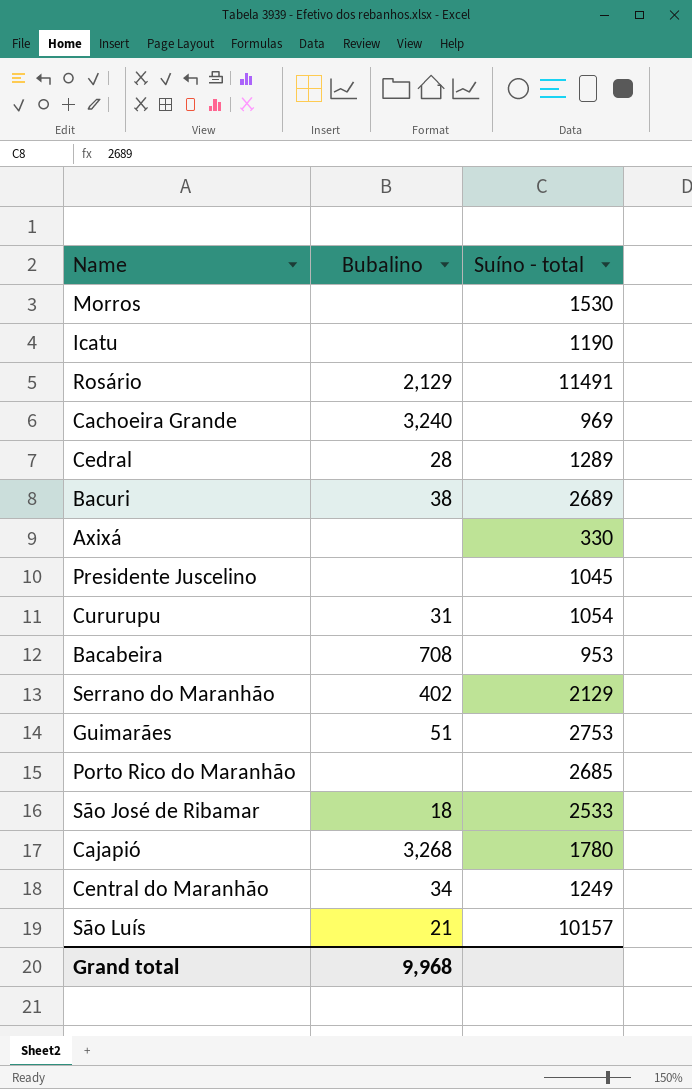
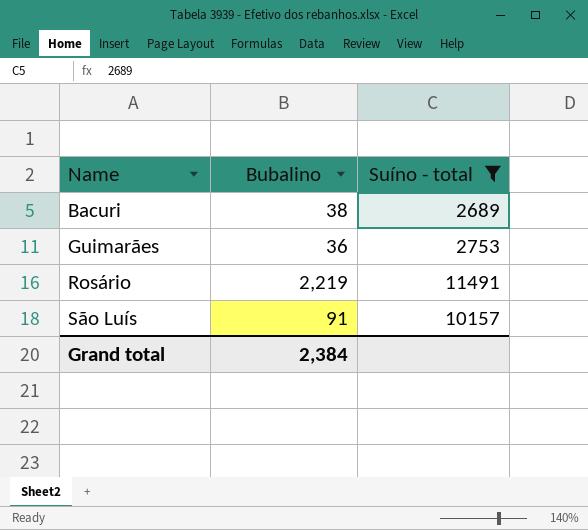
filter: none -> Suíno - total >= 2689
row order: none -> Name ascending
Guimarães | Bubalino: 51 -> 36
Rosário | Bubalino: 2,129 -> 2,219
São Luís | Bubalino: 21 -> 91
Grand total | Bubalino: 9,968 -> 2,384

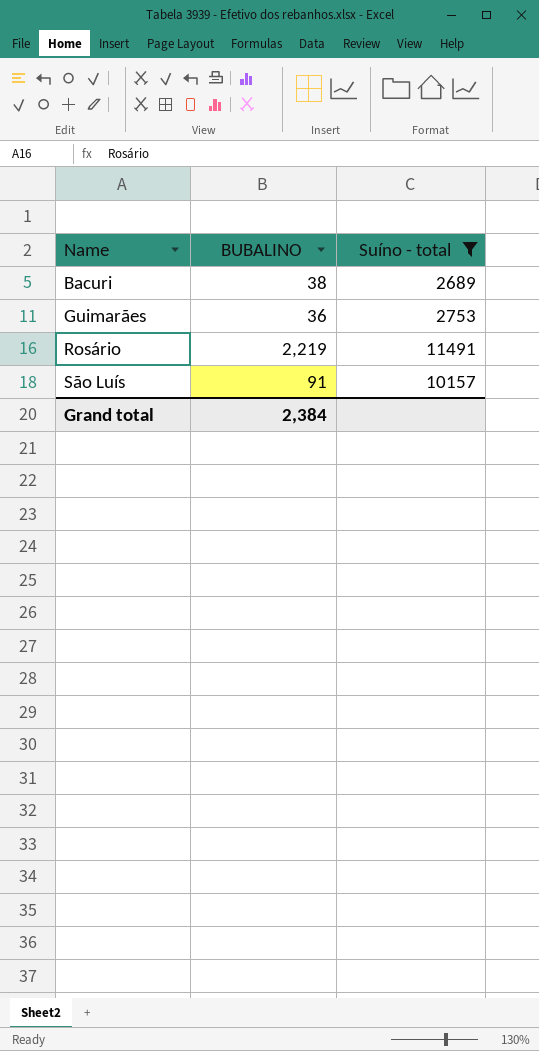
column name: Bubalino -> BUBALINO

